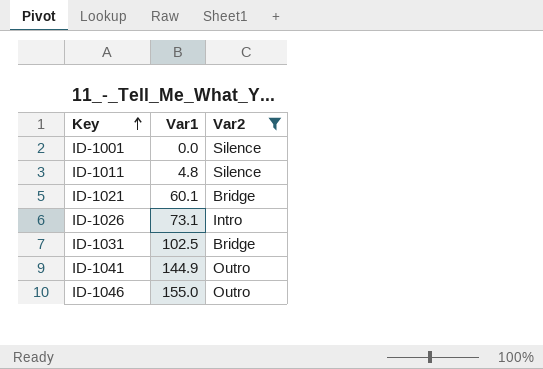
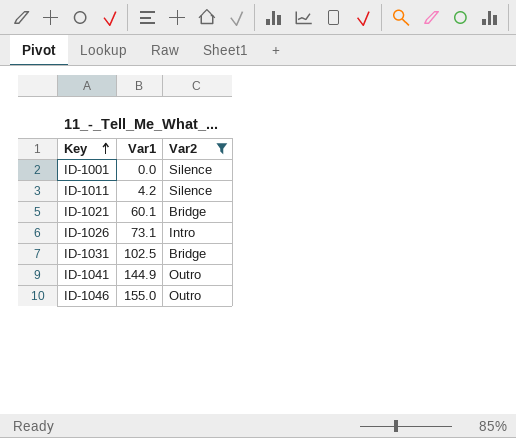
ID-1011 | Var1: 4.8 -> 4.2

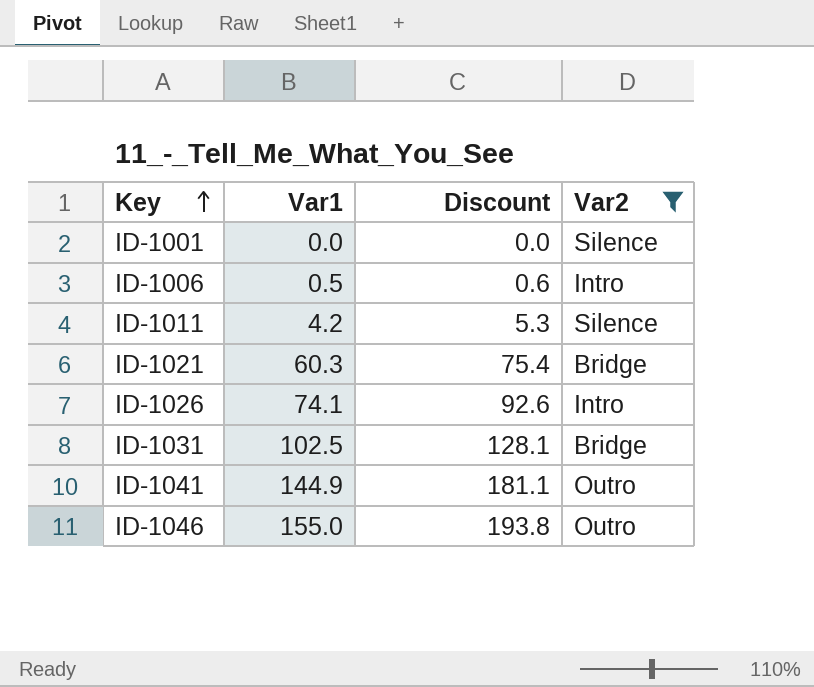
column Discount | formula: none -> [Var1] * 1.25
row ID-1006: none -> 0.5 | 0.6 | Intro
ID-1021 | Var1: 60.1 -> 60.3
ID-1026 | Var1: 73.1 -> 74.1

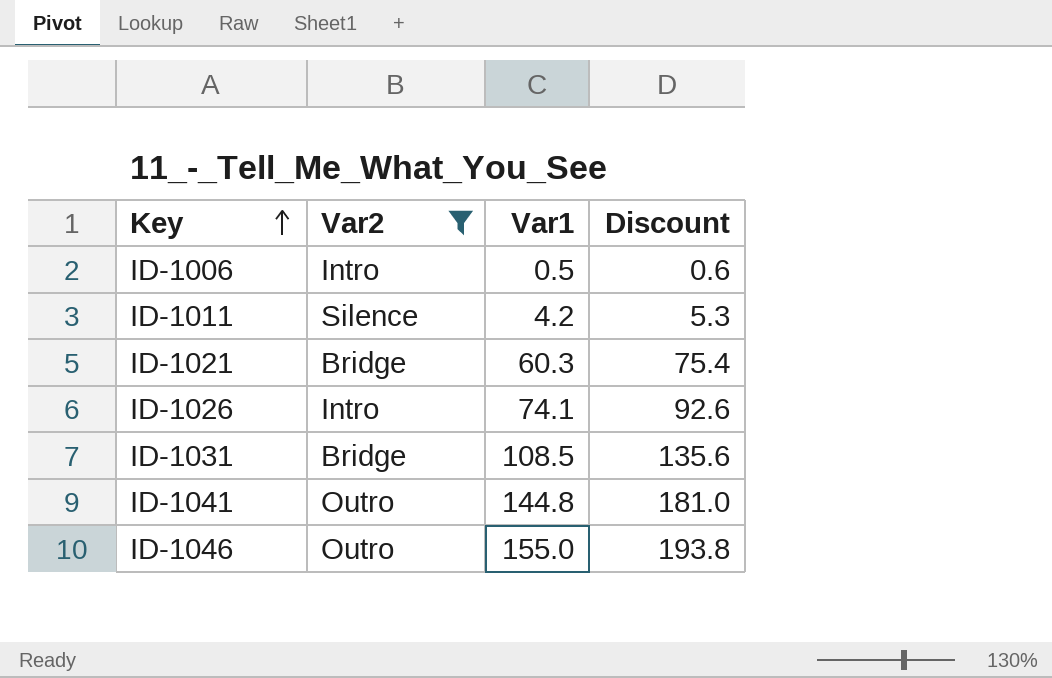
column Var2 | position: 4 -> 2
row ID-1001: 0.0 | 0.0 | Silence -> none
ID-1031 | Var1: 102.5 -> 108.5
ID-1031 | Discount: 128.1 -> 135.6
ID-1041 | Var1: 144.9 -> 144.8
ID-1041 | Discount: 181.1 -> 181.0

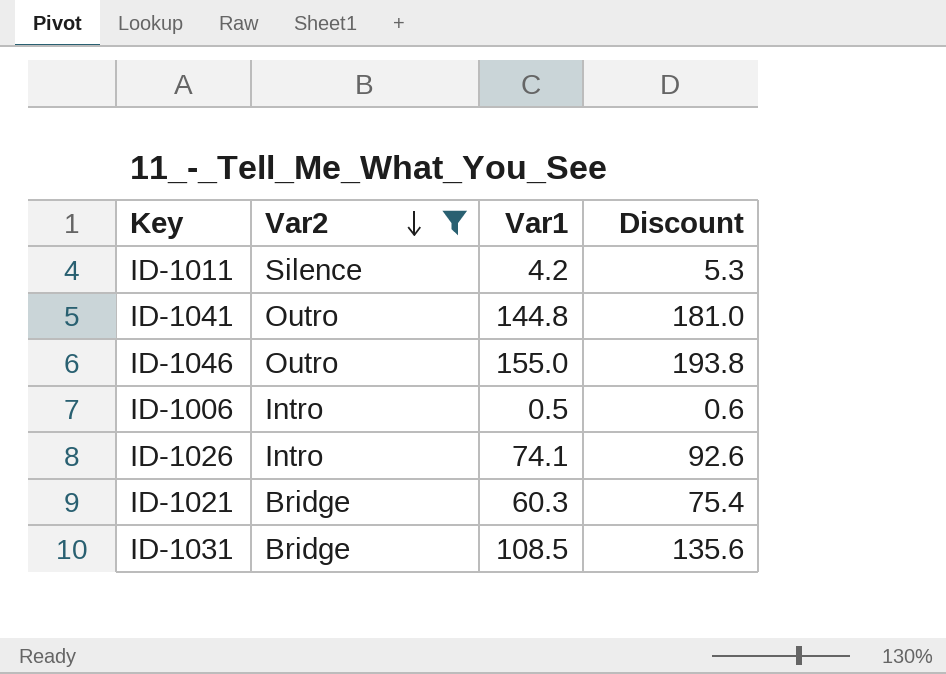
row order: Key ascending -> Var2 descending

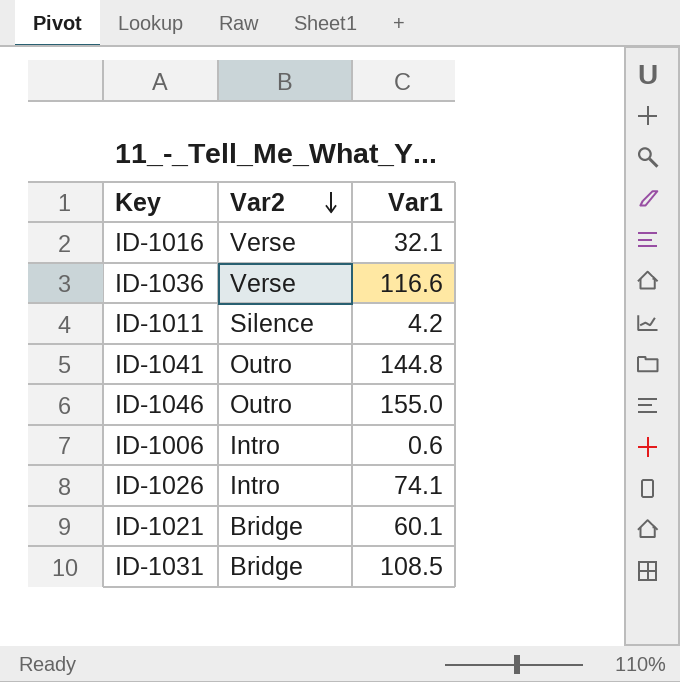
filter: Var2 != Verse -> none
column Discount | formula: [Var1] * 1.25 -> none
ID-1006 | Var1: 0.5 -> 0.6
ID-1021 | Var1: 60.3 -> 60.1

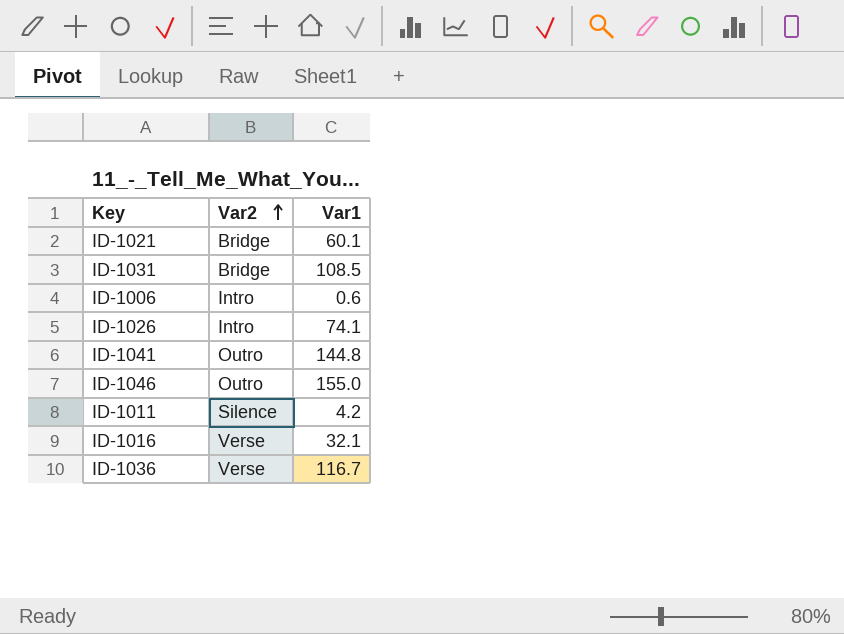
row order: Var2 descending -> Var2 ascending
ID-1036 | Var1: 116.6 -> 116.7

